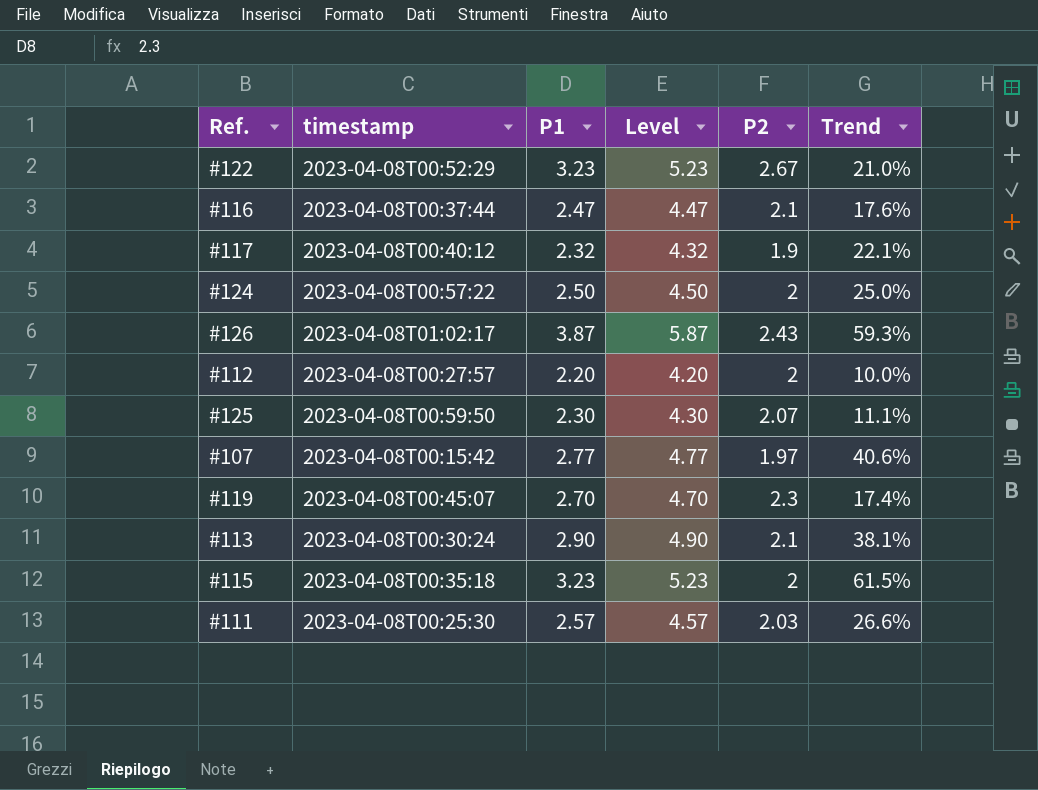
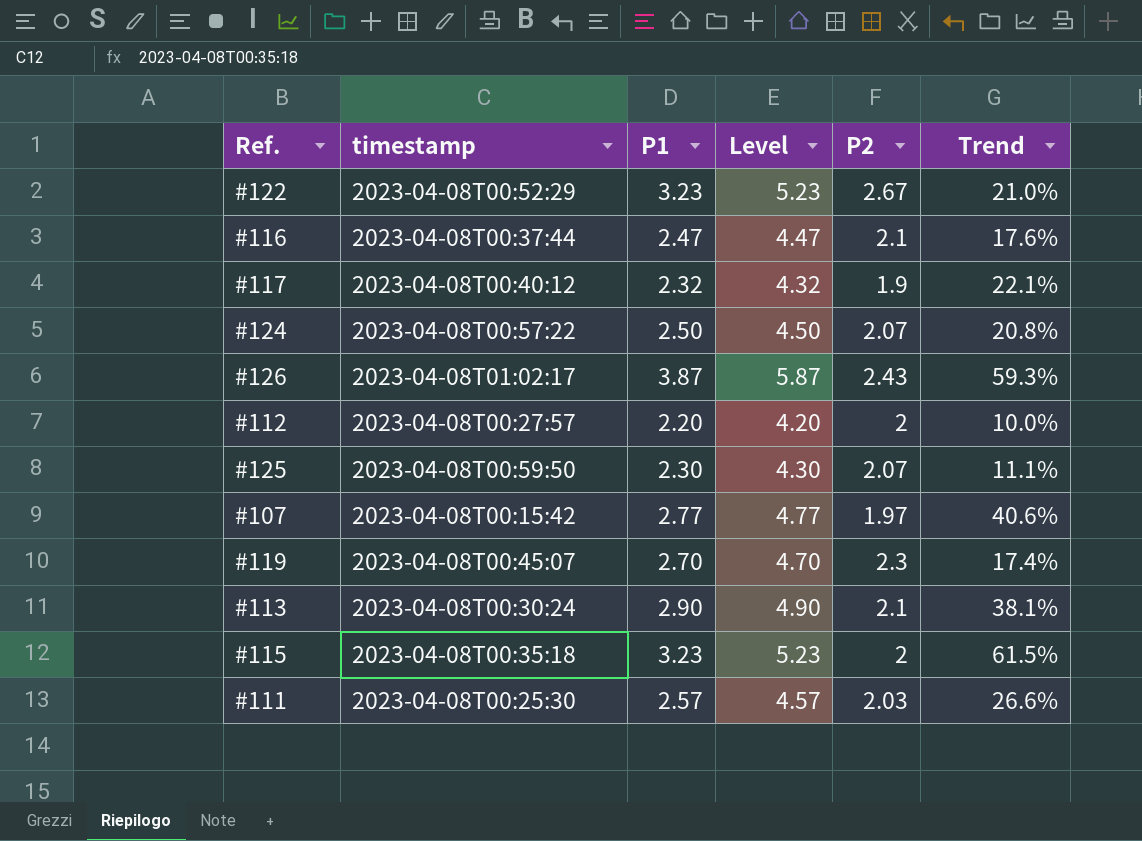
#124 | P2: 2 -> 2.07
#124 | Trend: 25.0% -> 20.8%

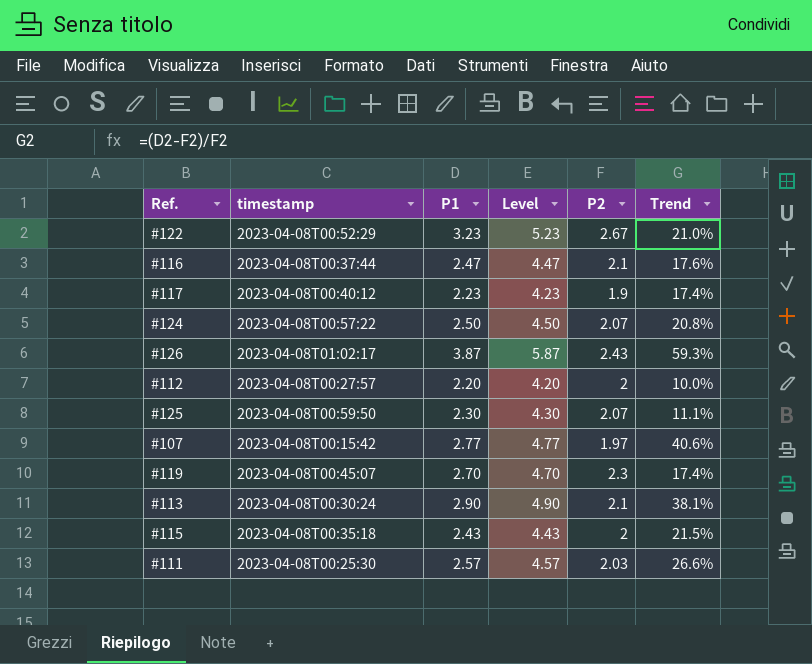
#117 | P1: 2.32 -> 2.23
#117 | Level: 4.32 -> 4.23
#117 | Trend: 22.1% -> 17.4%
#115 | P1: 3.23 -> 2.43
#115 | Level: 5.23 -> 4.43
#115 | Trend: 61.5% -> 21.5%

